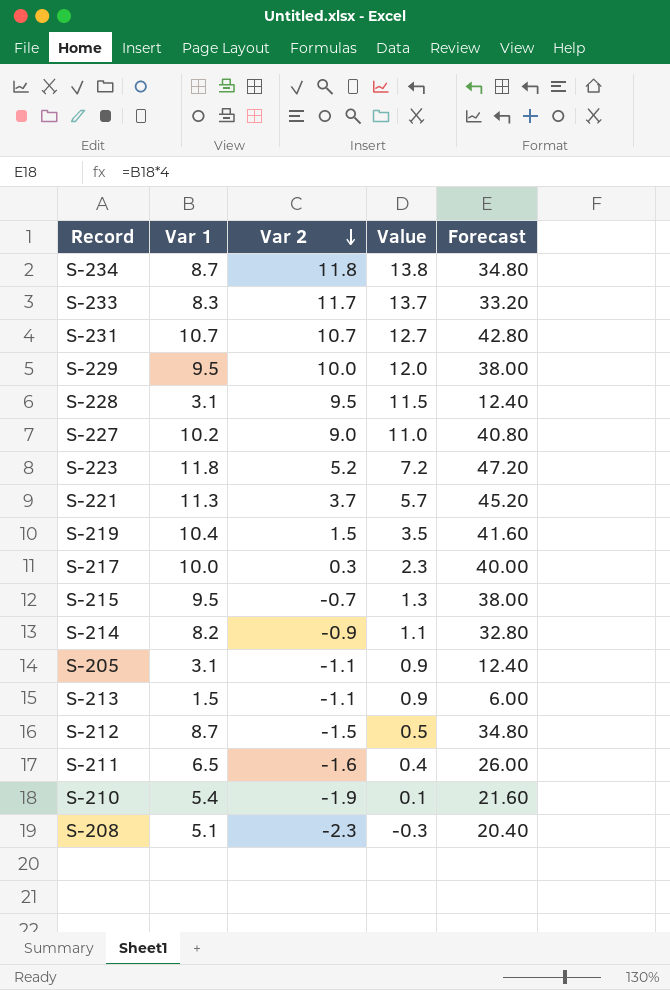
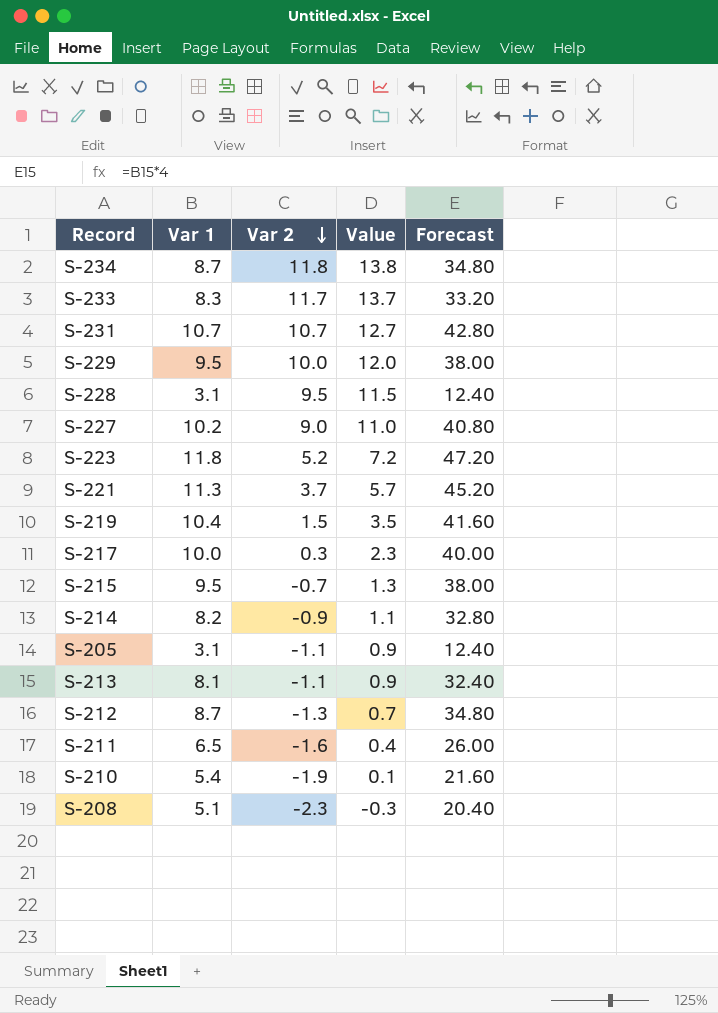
S-213 | Var 1: 1.5 -> 8.1
S-213 | Forecast: 6.00 -> 32.40
S-212 | Var 2: -1.5 -> -1.3
S-212 | Value: 0.5 -> 0.7

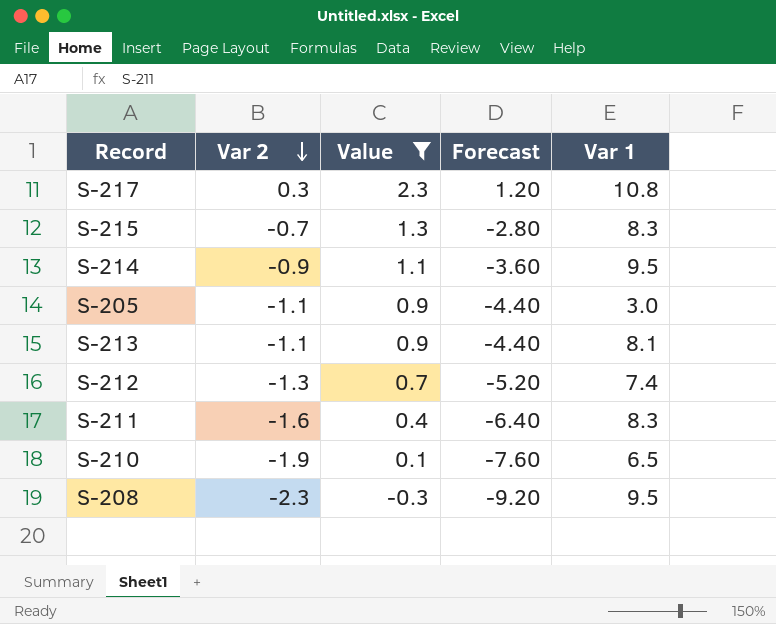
filter: none -> Value <= 2.3
column Forecast | formula: [Var 1] * 4 -> [Var 2] * 4
column Var 1 | position: 2 -> 5
S-217 | Var 1: 10.0 -> 10.8
S-215 | Var 1: 9.5 -> 8.3
S-214 | Var 1: 8.2 -> 9.5
S-205 | Var 1: 3.1 -> 3.0
S-212 | Var 1: 8.7 -> 7.4
S-211 | Var 1: 6.5 -> 8.3
S-210 | Var 1: 5.4 -> 6.5
S-208 | Var 1: 5.1 -> 9.5

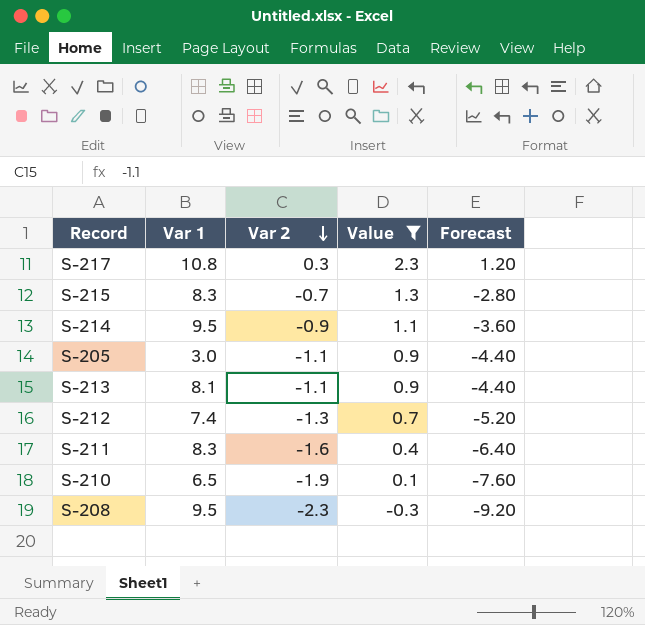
column Var 1 | position: 5 -> 2

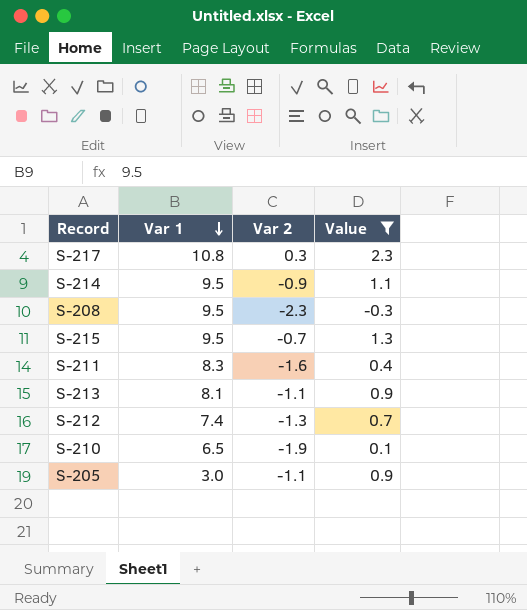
row order: Var 2 descending -> Var 1 descending
column Forecast | formula: [Var 2] * 4 -> none
S-215 | Var 1: 8.3 -> 9.5

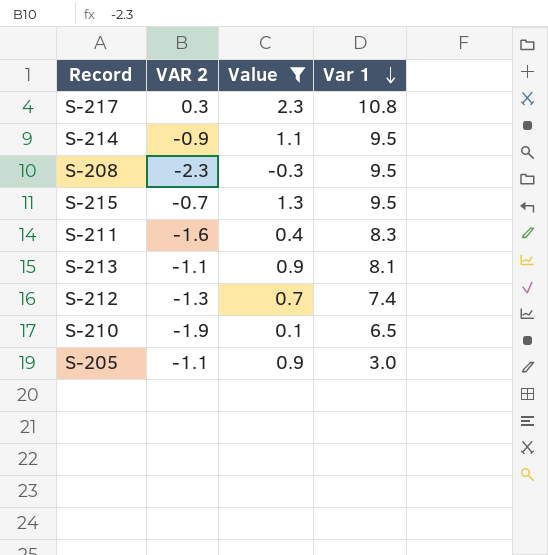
column name: Var 2 -> VAR 2
column Var 1 | position: 2 -> 4

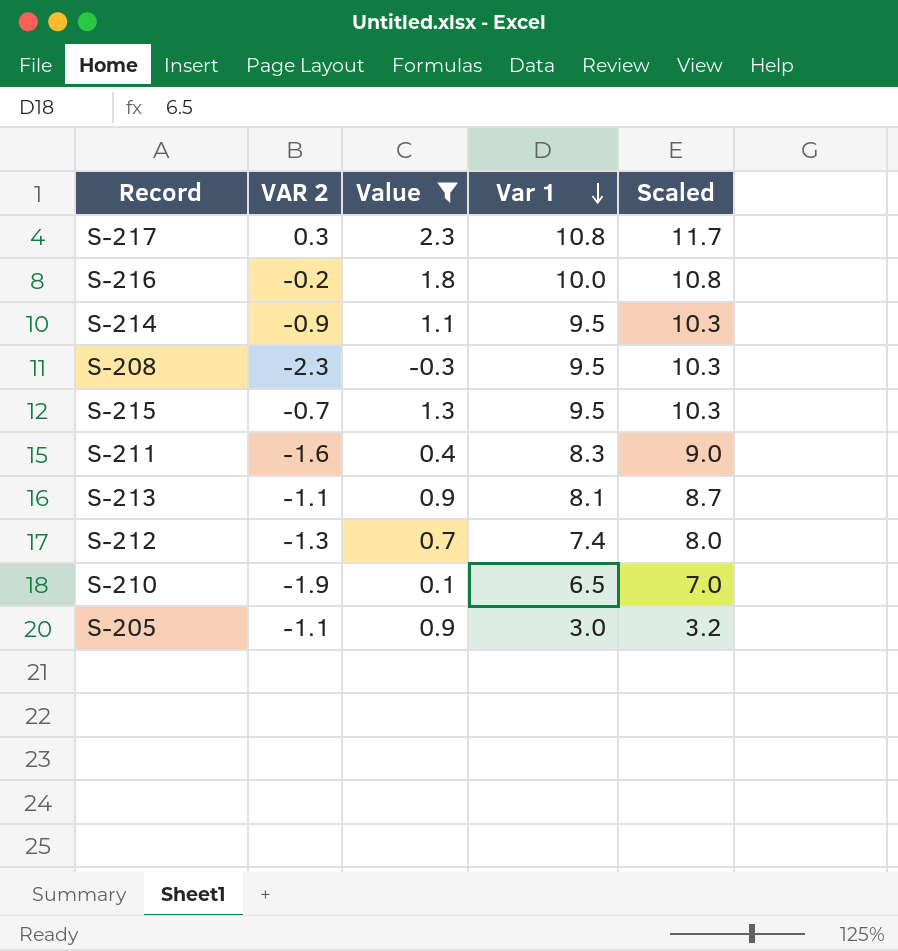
column Scaled | formula: none -> [Var 1] * 1.08
row S-216: none -> -0.2 | 1.8 | 10.0 | 10.8

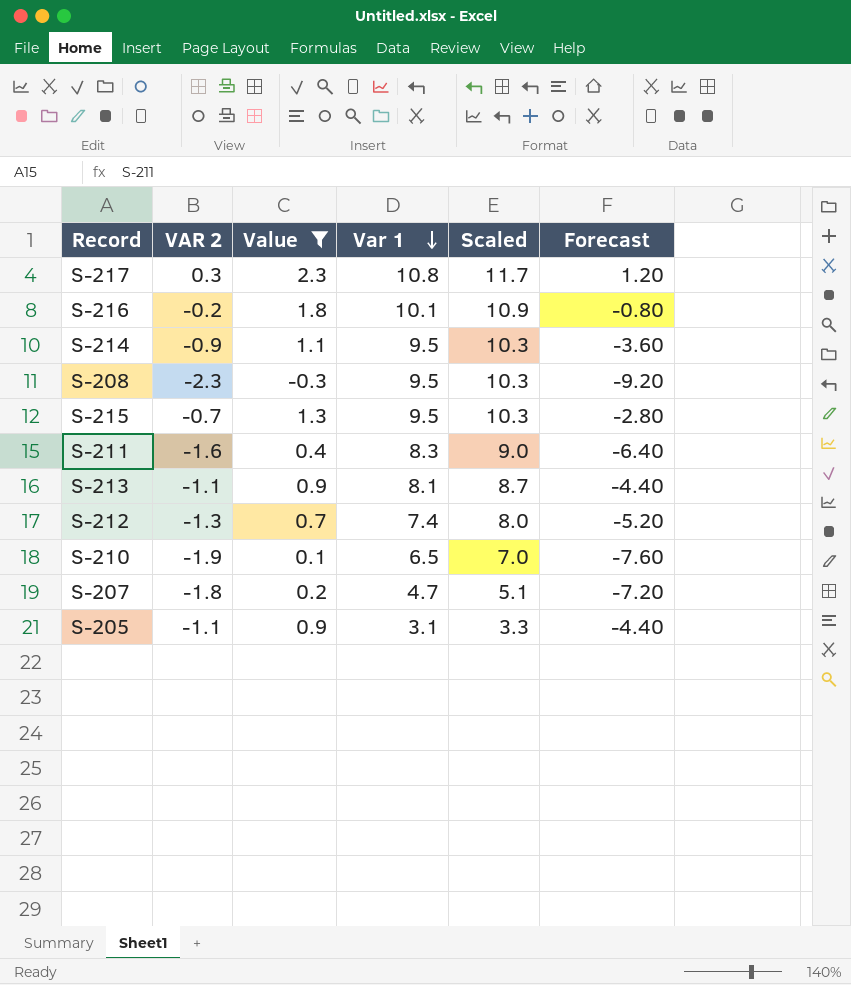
column Forecast | formula: none -> [VAR 2] * 4
S-216 | Var 1: 10.0 -> 10.1
S-216 | Scaled: 10.8 -> 10.9
row S-207: none -> -1.8 | 0.2 | 4.7 | 5.1 | -7.20
S-205 | Var 1: 3.0 -> 3.1
S-205 | Scaled: 3.2 -> 3.3

